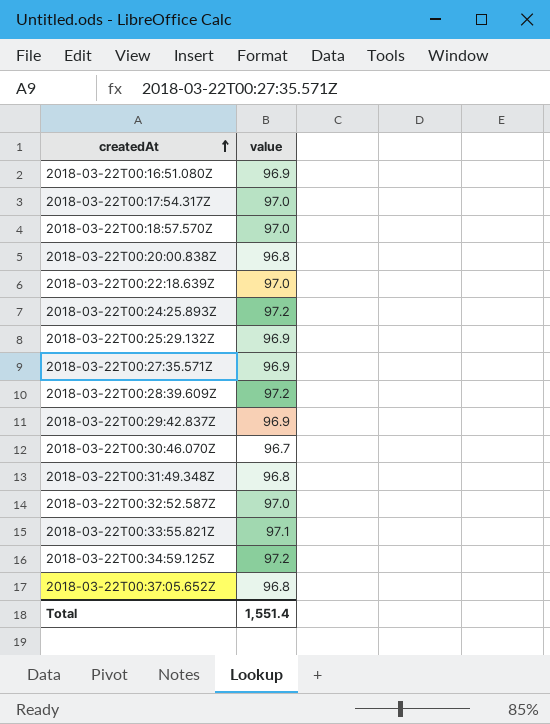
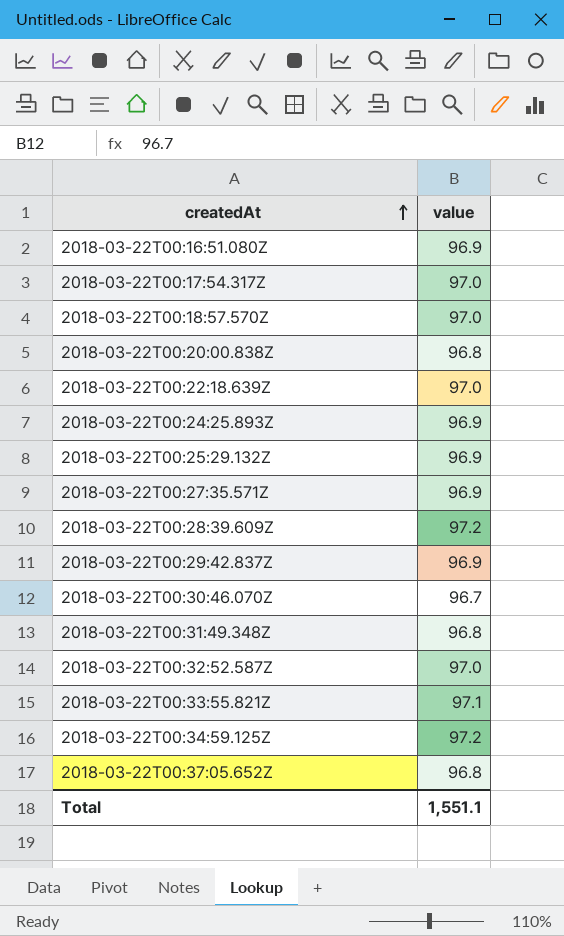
2018-03-22T00:24:25.893Z | value: 97.2 -> 96.9
Total | value: 1,551.4 -> 1,551.1

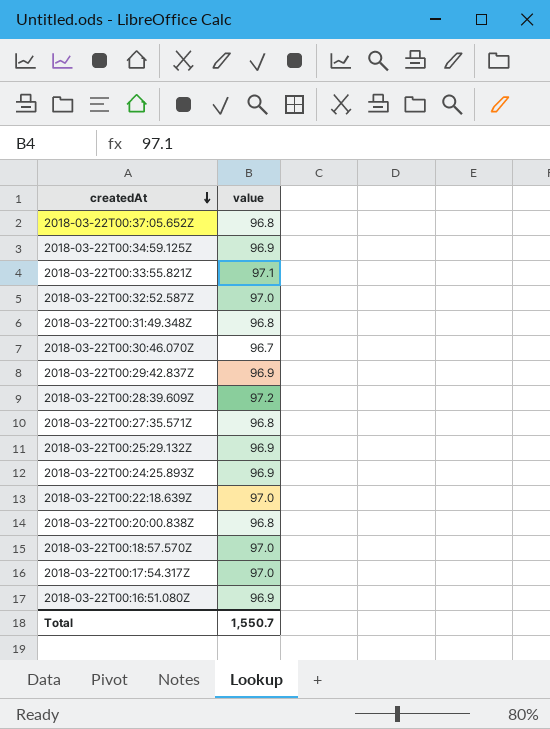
row order: createdAt ascending -> createdAt descending
2018-03-22T00:34:59.125Z | value: 97.2 -> 96.9
2018-03-22T00:27:35.571Z | value: 96.9 -> 96.8
Total | value: 1,551.1 -> 1,550.7

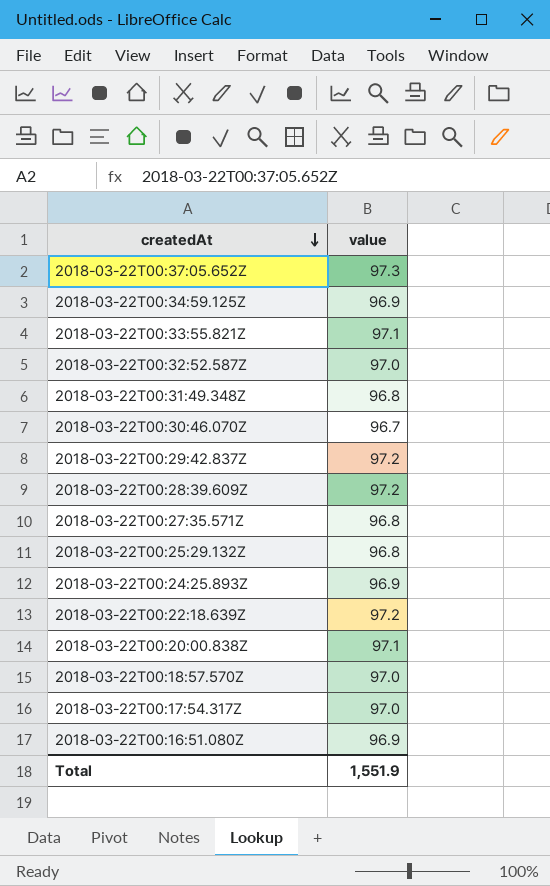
2018-03-22T00:37:05.652Z | value: 96.8 -> 97.3
2018-03-22T00:29:42.837Z | value: 96.9 -> 97.2
2018-03-22T00:25:29.132Z | value: 96.9 -> 96.8
2018-03-22T00:22:18.639Z | value: 97.0 -> 97.2
2018-03-22T00:20:00.838Z | value: 96.8 -> 97.1
Total | value: 1,550.7 -> 1,551.9

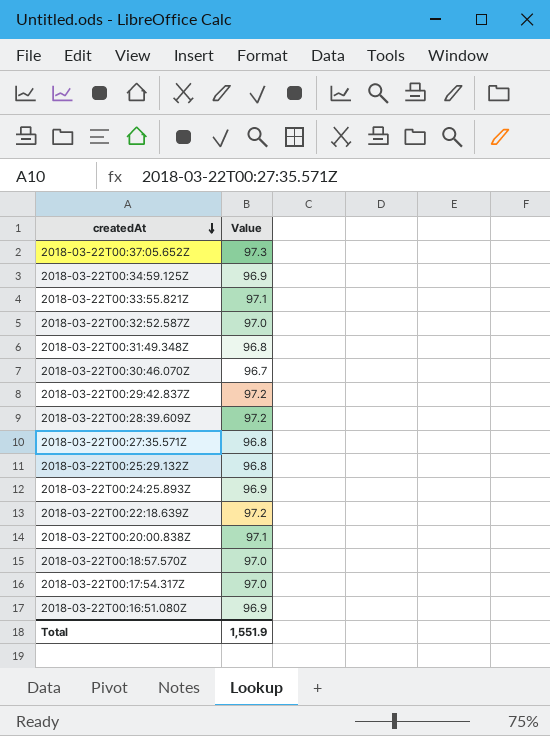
column name: value -> Value

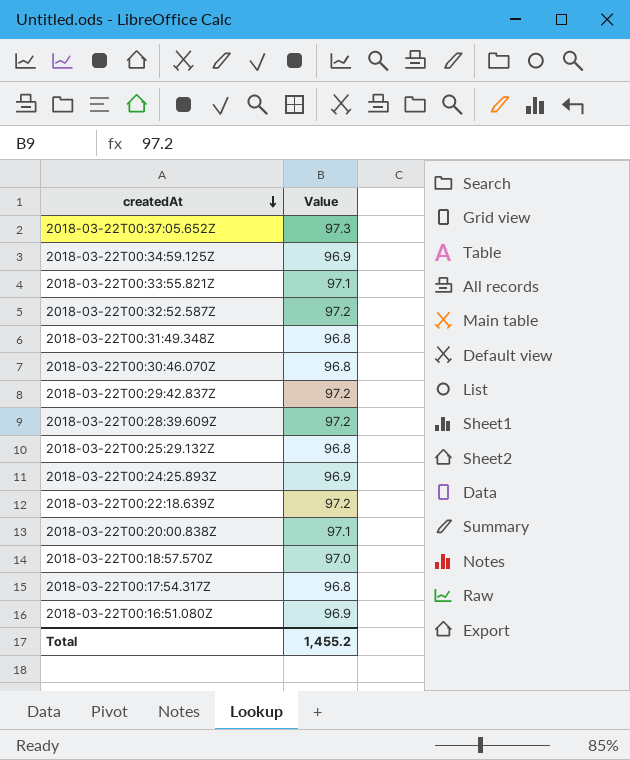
row 2018-03-22T00:27:35.571Z: 96.8 -> none
2018-03-22T00:32:52.587Z | Value: 97.0 -> 97.2
2018-03-22T00:30:46.070Z | Value: 96.7 -> 96.8
2018-03-22T00:17:54.317Z | Value: 97.0 -> 96.8
Total | Value: 1,551.9 -> 1,455.2

